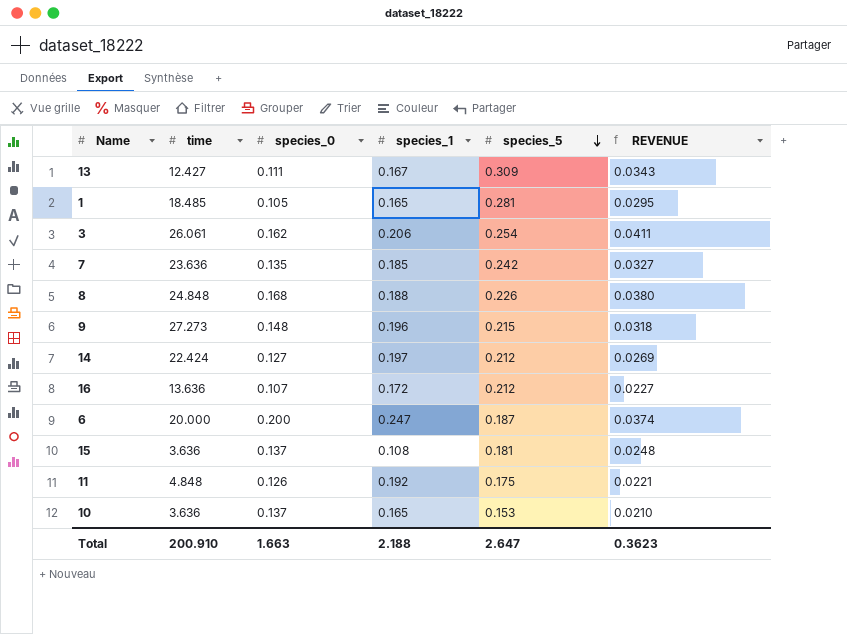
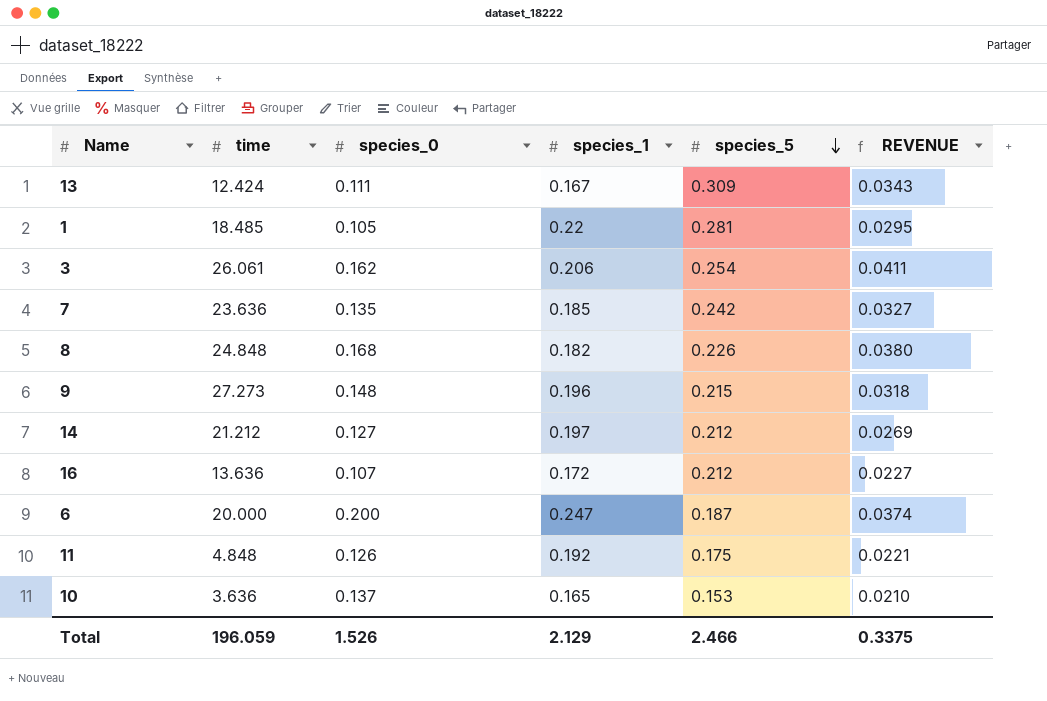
row 15: 3.636 | 0.137 | 0.108 | 0.181 | 0.0248 -> none
13 | time: 12.427 -> 12.424
1 | species_1: 0.165 -> 0.22
8 | species_1: 0.188 -> 0.182
14 | time: 22.424 -> 21.212
Total | time: 200.910 -> 196.059
Total | species_0: 1.663 -> 1.526
Total | species_1: 2.188 -> 2.129
Total | species_5: 2.647 -> 2.466
Total | REVENUE: 0.3623 -> 0.3375

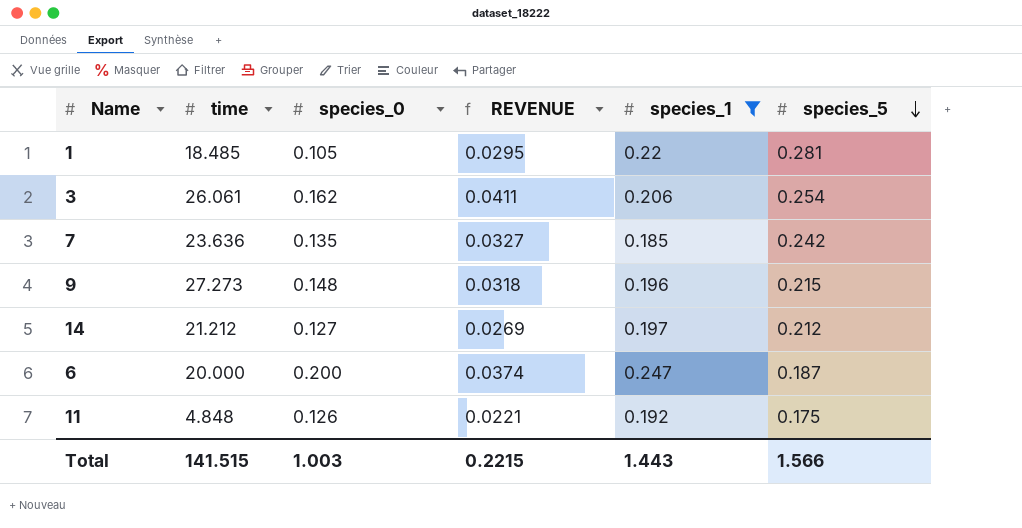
filter: none -> species_1 >= 0.185
column REVENUE | position: 6 -> 4
Total | time: 196.059 -> 141.515
Total | species_0: 1.526 -> 1.003
Total | REVENUE: 0.3375 -> 0.2215
Total | species_1: 2.129 -> 1.443
Total | species_5: 2.466 -> 1.566

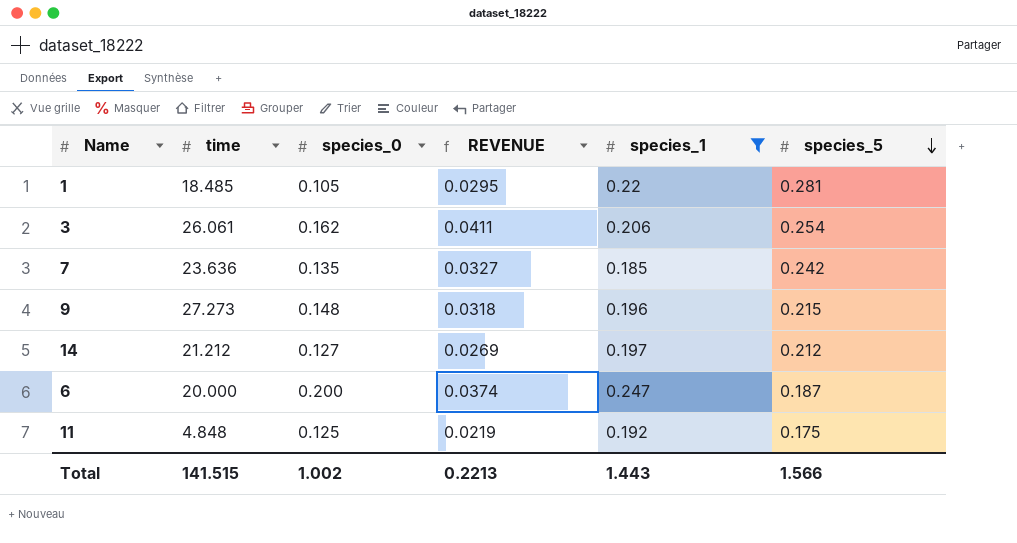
11 | species_0: 0.126 -> 0.125
11 | REVENUE: 0.0221 -> 0.0219
Total | species_0: 1.003 -> 1.002
Total | REVENUE: 0.2215 -> 0.2213

